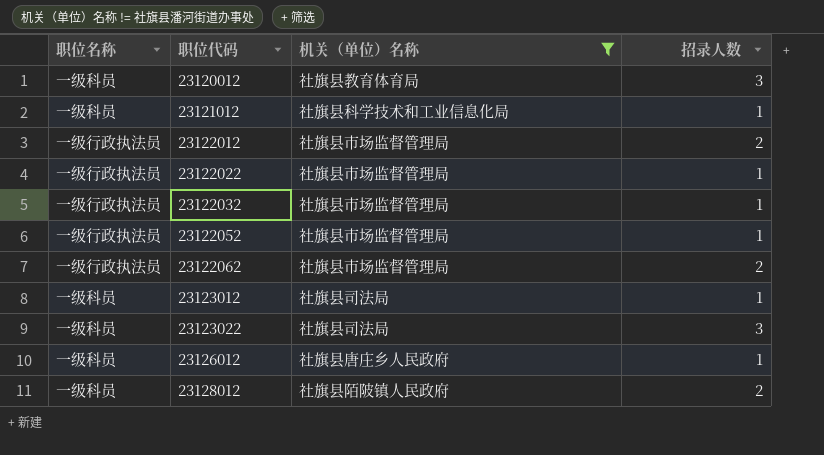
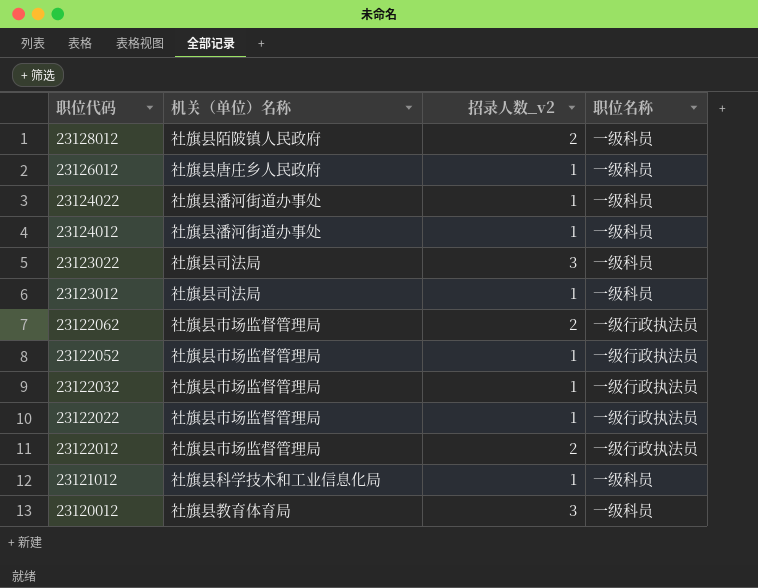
filter: 机关（单位）名称 != 社旗县潘河街道办事处 -> none
row order: 职位代码 ascending -> 职位代码 descending
column name: 招录人数 -> 招录人数_v2
column 职位名称 | position: 1 -> 4

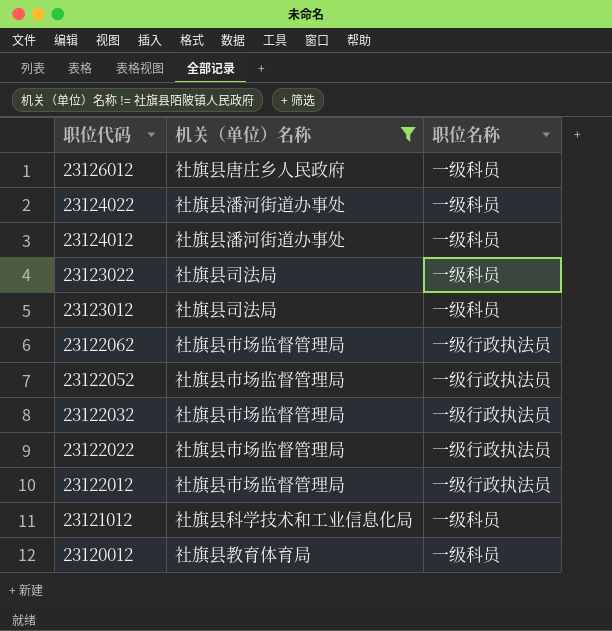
filter: none -> 机关（单位）名称 != 社旗县陌陂镇人民政府
column 招录人数_v2 | position: 3 -> none

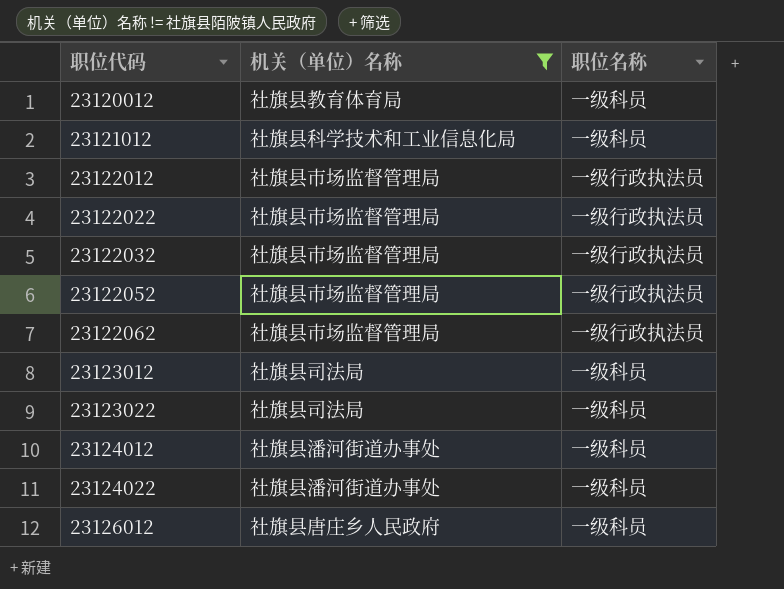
row order: 职位代码 descending -> 职位代码 ascending

